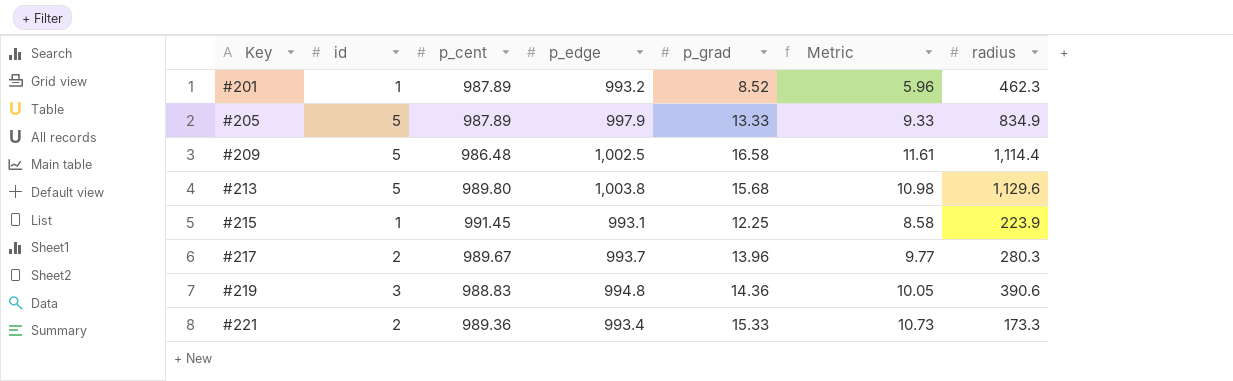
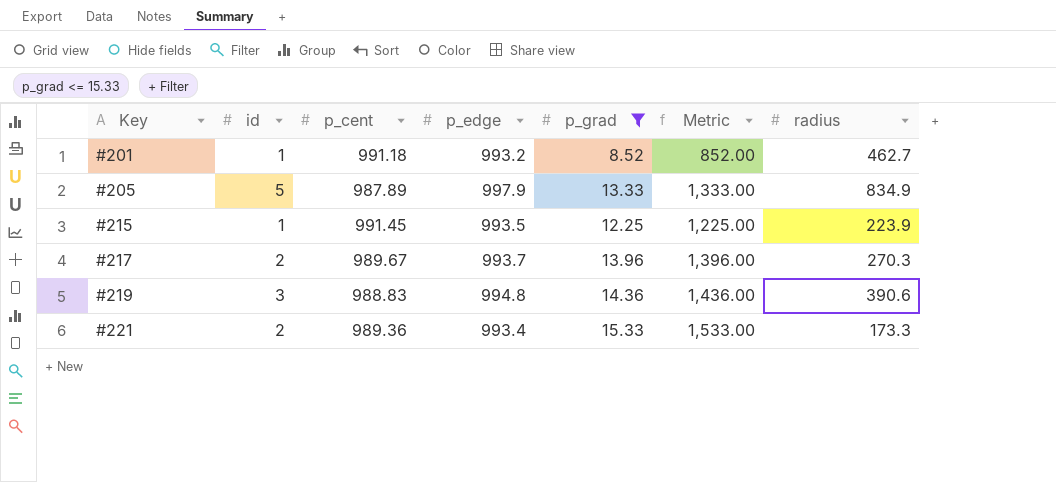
filter: none -> p_grad <= 15.33
column Metric | formula: [p_grad] * 0.7 -> [p_grad] * 100
#201 | p_cent: 987.89 -> 991.18
#201 | radius: 462.3 -> 462.7
#215 | p_edge: 993.1 -> 993.5
#217 | radius: 280.3 -> 270.3

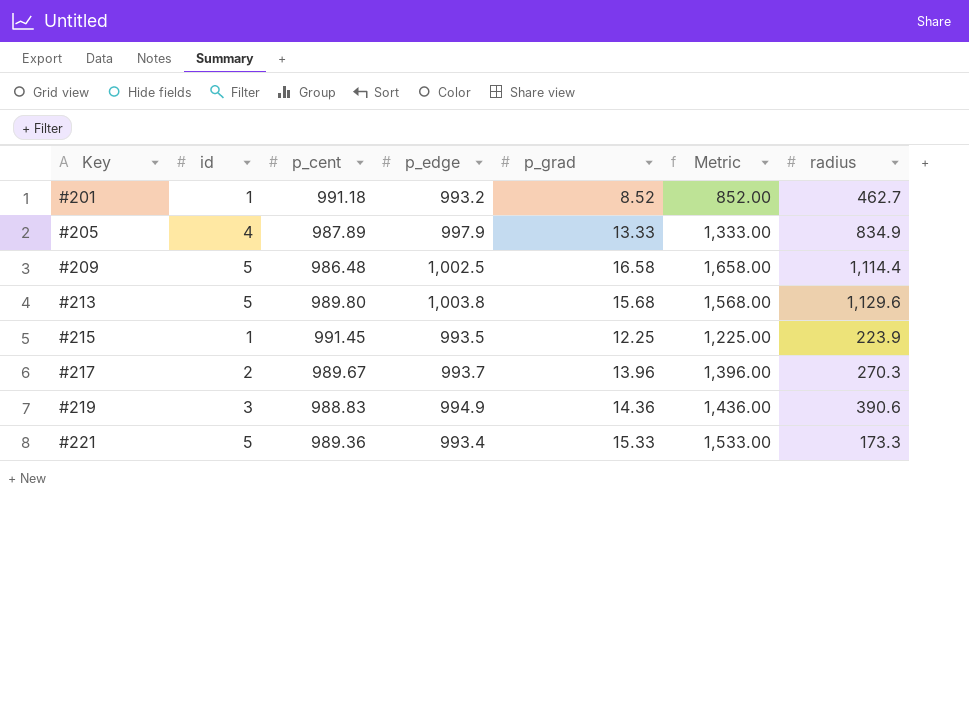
filter: p_grad <= 15.33 -> none
#205 | id: 5 -> 4
#219 | p_edge: 994.8 -> 994.9
#221 | id: 2 -> 5

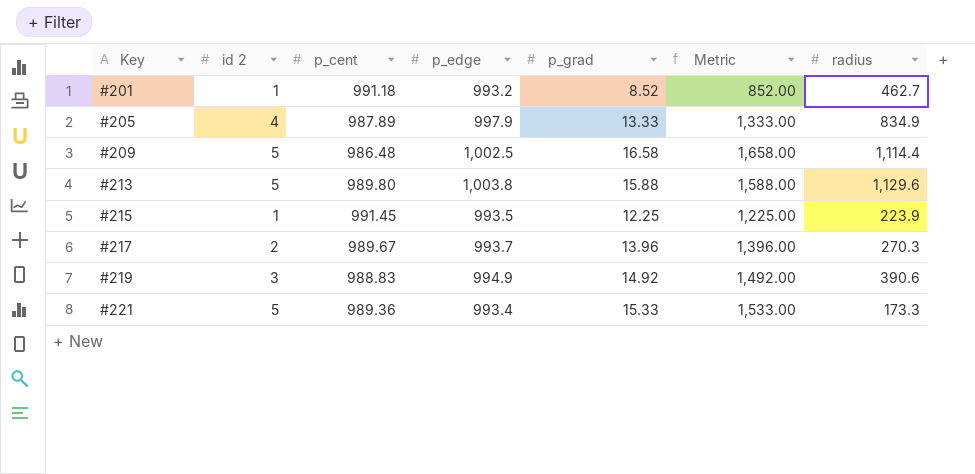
column name: id -> id 2
#213 | p_grad: 15.68 -> 15.88
#213 | Metric: 1,568.00 -> 1,588.00
#219 | p_grad: 14.36 -> 14.92
#219 | Metric: 1,436.00 -> 1,492.00

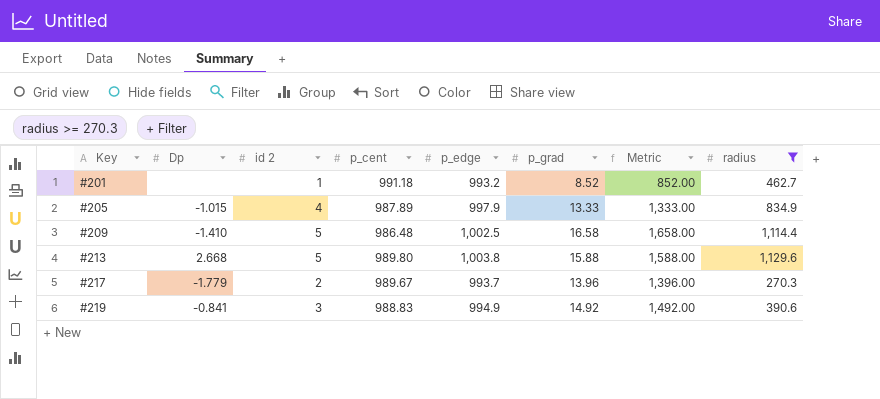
filter: none -> radius >= 270.3
column Dp | position: none -> 2

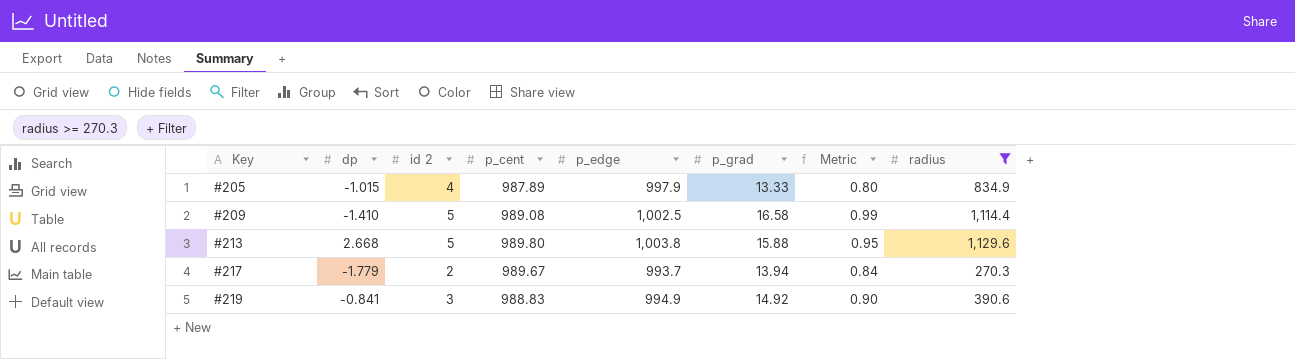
column name: Dp -> dp
column Metric | formula: [p_grad] * 100 -> [p_grad] * 0.06
row #201: none | 1 | 991.18 | 993.2 | 8.52 | 852.00 | 462.7 -> none
#209 | p_cent: 986.48 -> 989.08
#217 | p_grad: 13.96 -> 13.94

